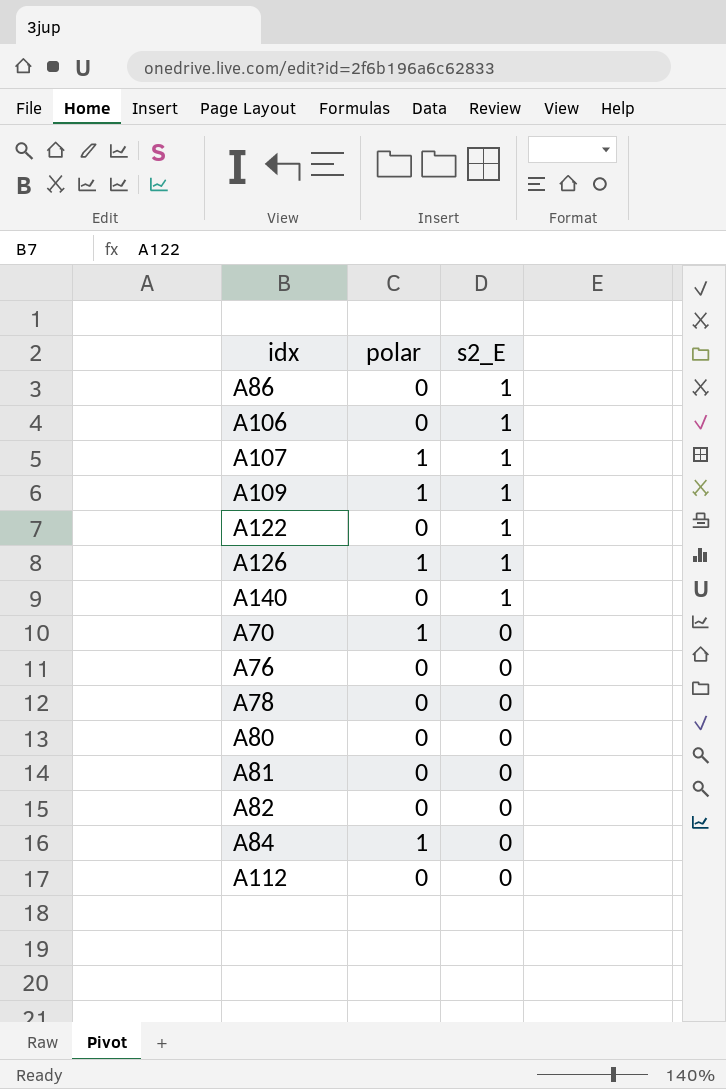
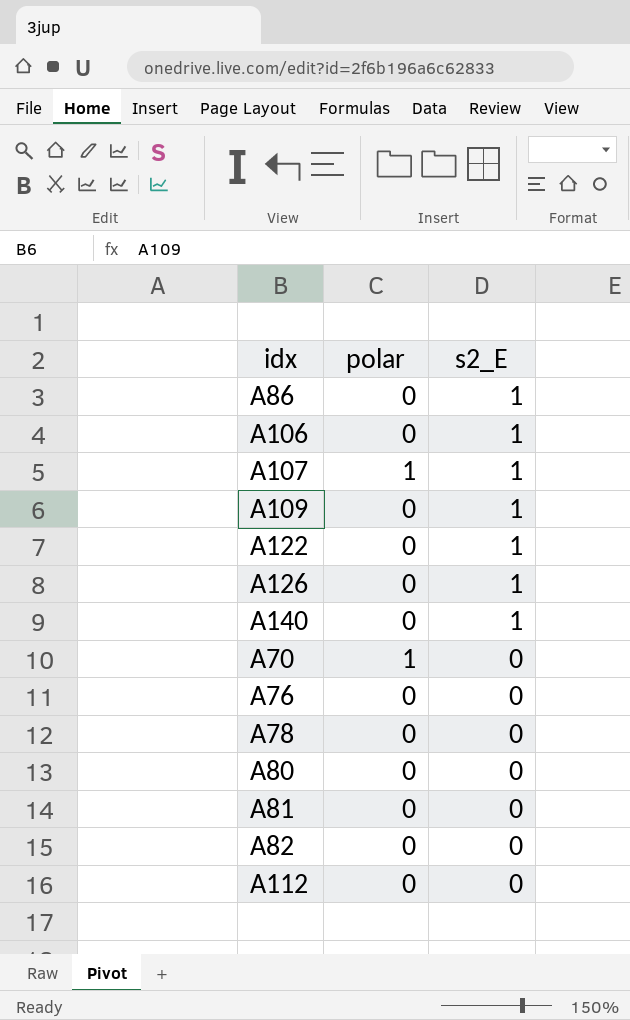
row A84: 1 | 0 -> none
A109 | polar: 1 -> 0
A126 | polar: 1 -> 0

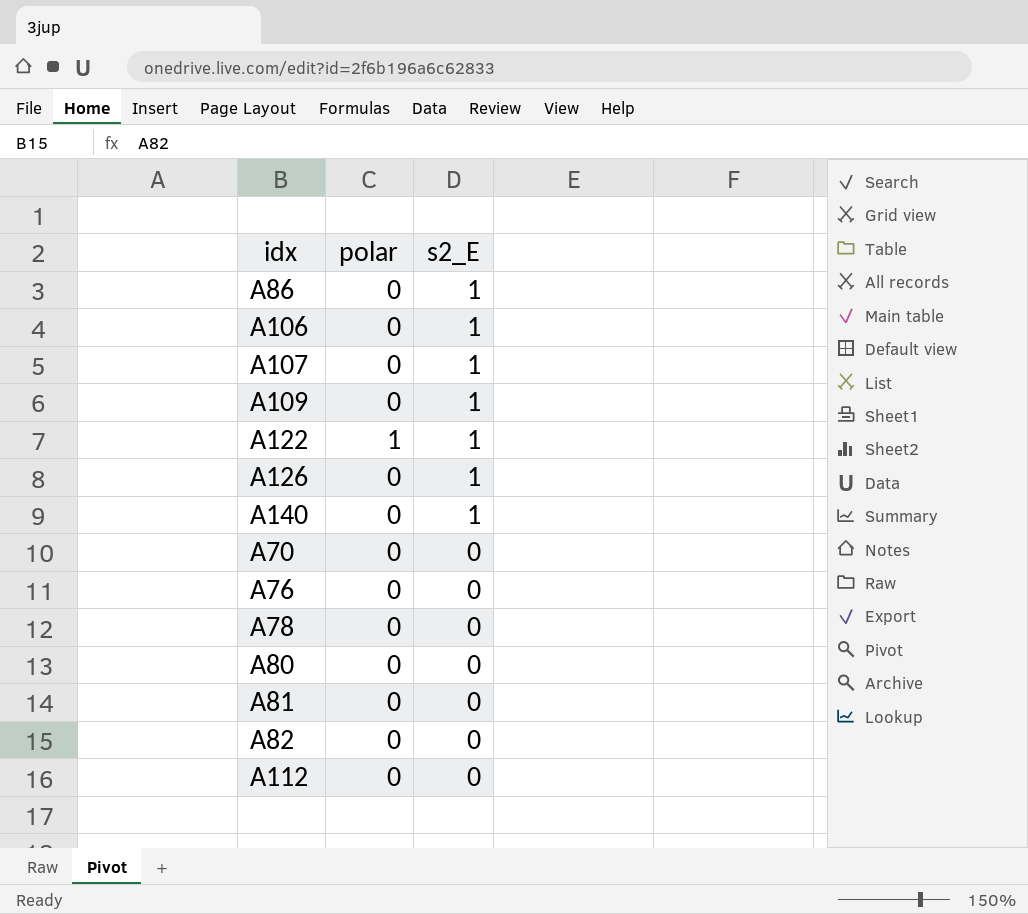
A107 | polar: 1 -> 0
A122 | polar: 0 -> 1
A70 | polar: 1 -> 0

